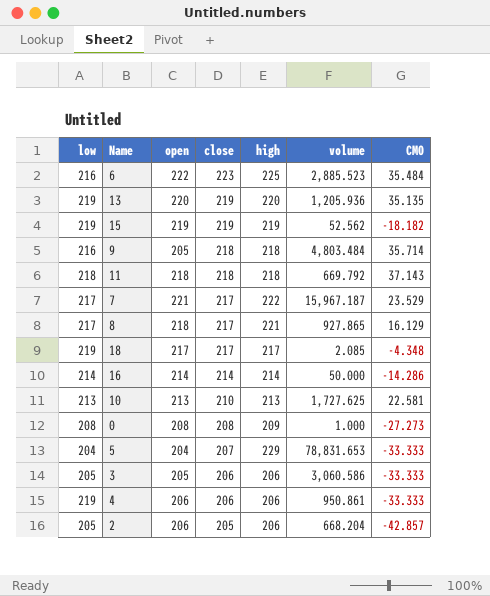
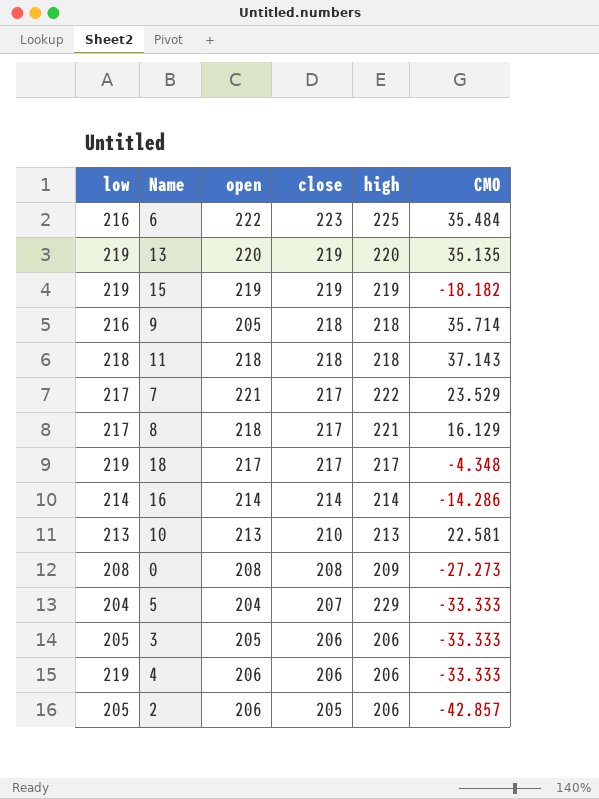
column volume | position: 6 -> none

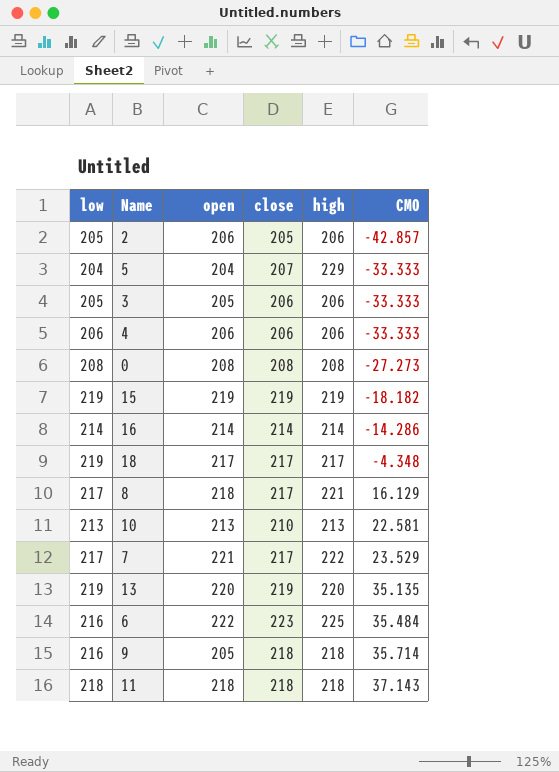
row order: close descending -> CMO ascending
4 | low: 219 -> 206
0 | high: 209 -> 208

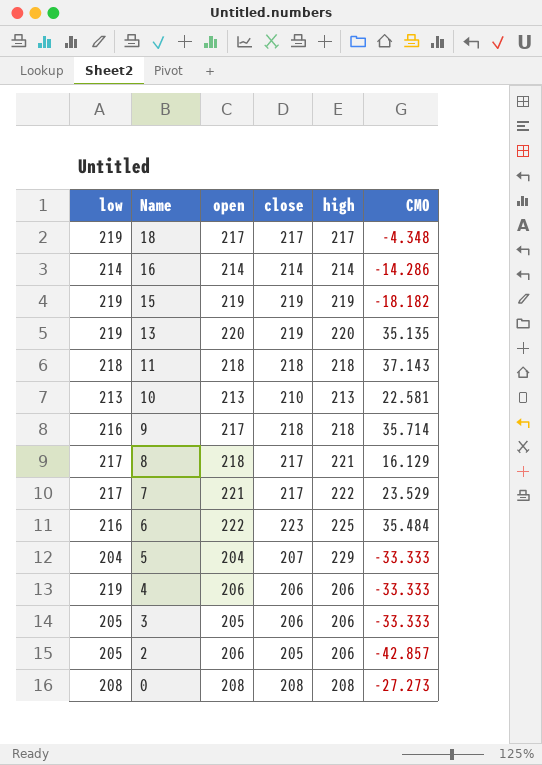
row order: CMO ascending -> Name descending
9 | open: 205 -> 217
4 | low: 206 -> 219

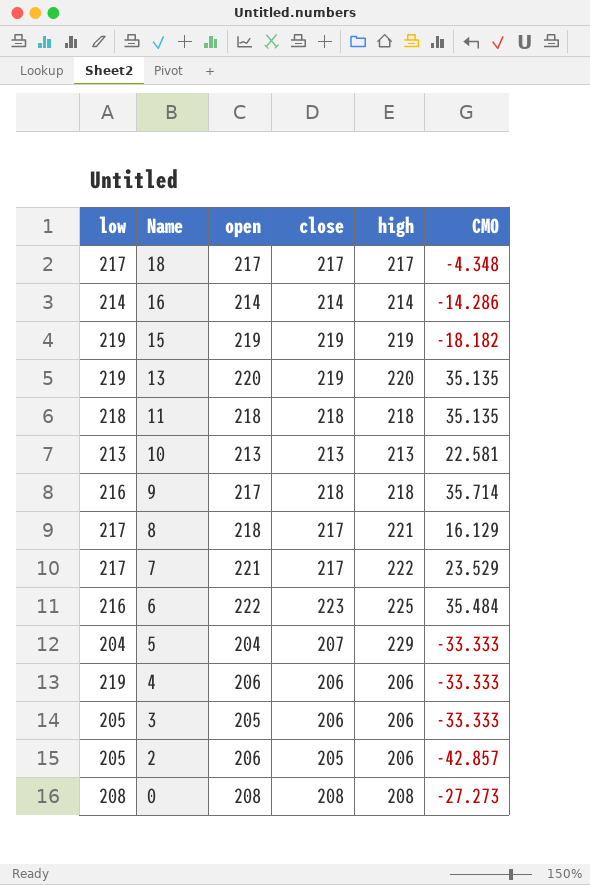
18 | low: 219 -> 217
11 | CMO: 37.143 -> 35.135
10 | close: 210 -> 213

